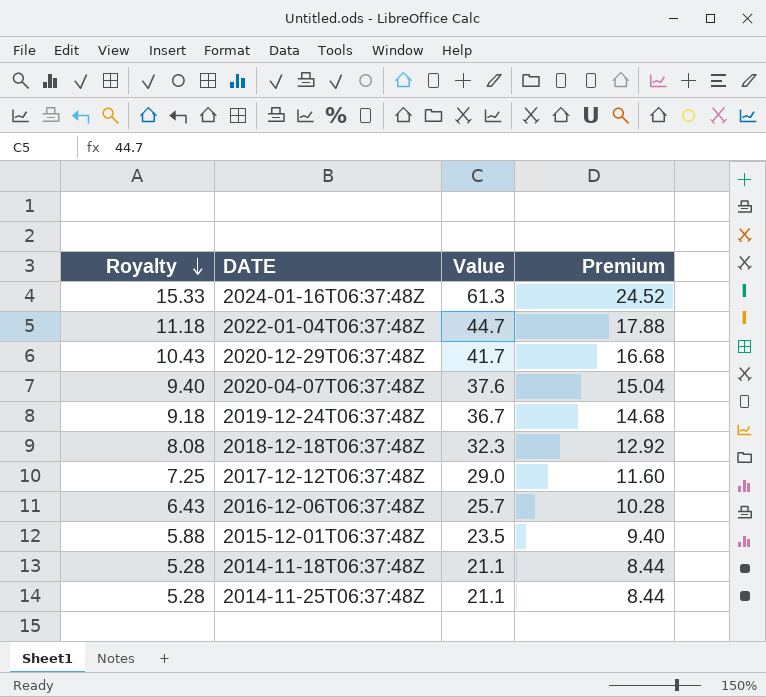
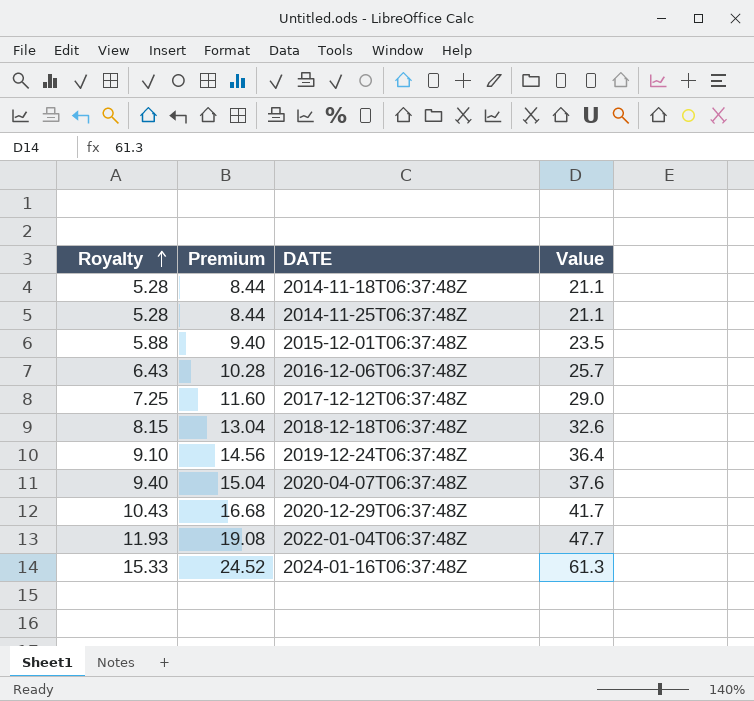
row order: Royalty descending -> Royalty ascending
column Premium | position: 4 -> 2
2018-12-18T06:37:48Z | Royalty: 8.08 -> 8.15
2018-12-18T06:37:48Z | Premium: 12.92 -> 13.04
2018-12-18T06:37:48Z | Value: 32.3 -> 32.6
2019-12-24T06:37:48Z | Royalty: 9.18 -> 9.10
2019-12-24T06:37:48Z | Premium: 14.68 -> 14.56
2019-12-24T06:37:48Z | Value: 36.7 -> 36.4
2022-01-04T06:37:48Z | Royalty: 11.18 -> 11.93
2022-01-04T06:37:48Z | Premium: 17.88 -> 19.08
2022-01-04T06:37:48Z | Value: 44.7 -> 47.7

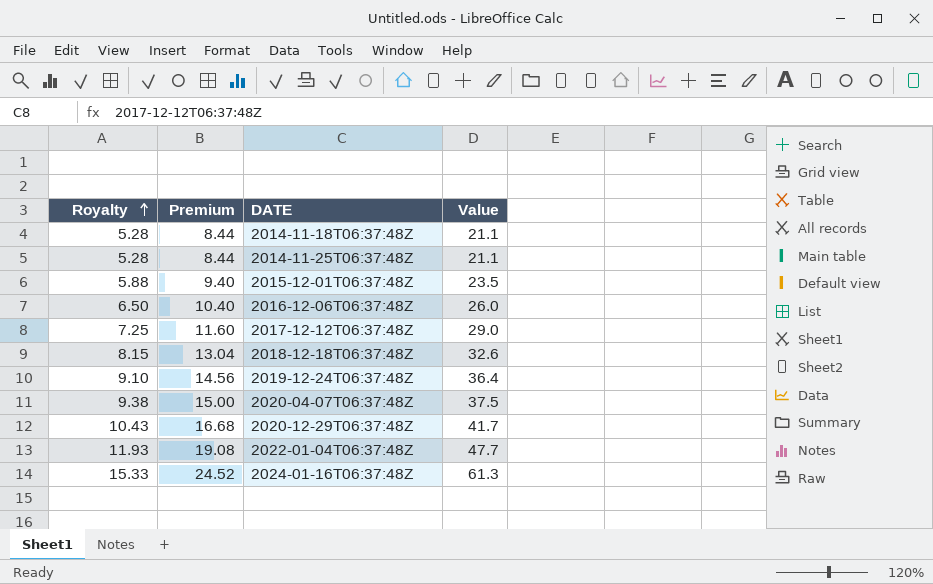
2016-12-06T06:37:48Z | Royalty: 6.43 -> 6.50
2016-12-06T06:37:48Z | Premium: 10.28 -> 10.40
2016-12-06T06:37:48Z | Value: 25.7 -> 26.0
2020-04-07T06:37:48Z | Royalty: 9.40 -> 9.38
2020-04-07T06:37:48Z | Premium: 15.04 -> 15.00
2020-04-07T06:37:48Z | Value: 37.6 -> 37.5

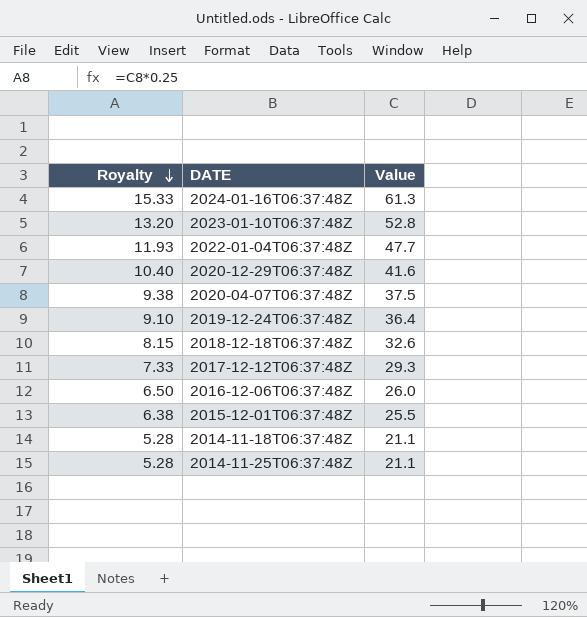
row order: Royalty ascending -> Royalty descending
column Premium | formula: [Value] * 0.4 -> none
row 2023-01-10T06:37:48Z: none -> 13.20 | 52.8
2020-12-29T06:37:48Z | Royalty: 10.43 -> 10.40
2020-12-29T06:37:48Z | Value: 41.7 -> 41.6
2017-12-12T06:37:48Z | Royalty: 7.25 -> 7.33
2017-12-12T06:37:48Z | Value: 29.0 -> 29.3
2015-12-01T06:37:48Z | Royalty: 5.88 -> 6.38
2015-12-01T06:37:48Z | Value: 23.5 -> 25.5

